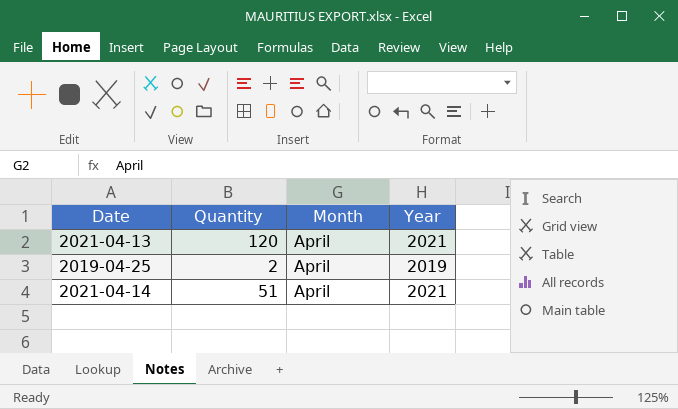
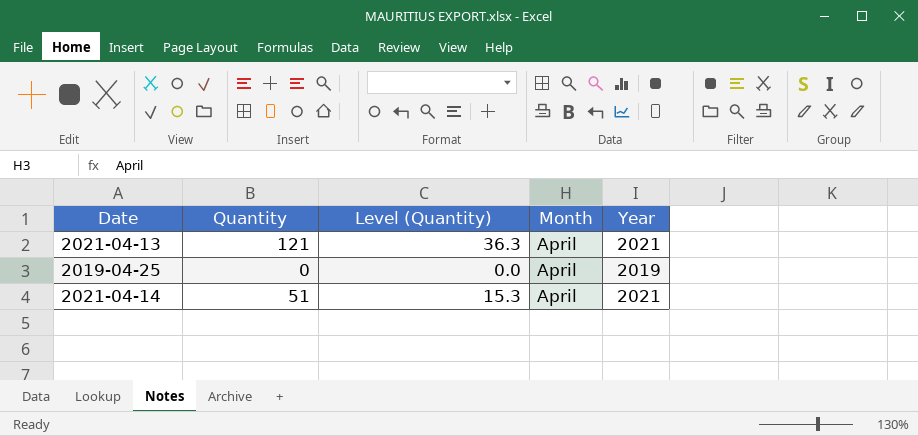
column Level (Quantity) | formula: none -> [Quantity] * 0.3
2021-04-13 | Quantity: 120 -> 121
2019-04-25 | Quantity: 2 -> 0

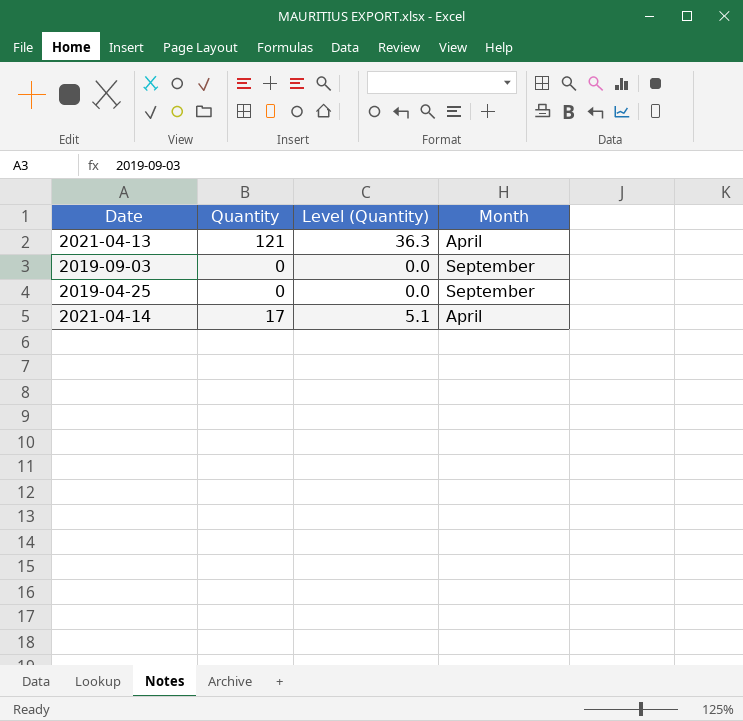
column Year | position: 5 -> none
row 2019-09-03: none -> 0 | 0.0 | September
2019-04-25 | Month: April -> September
2021-04-14 | Quantity: 51 -> 17
2021-04-14 | Level (Quantity): 15.3 -> 5.1

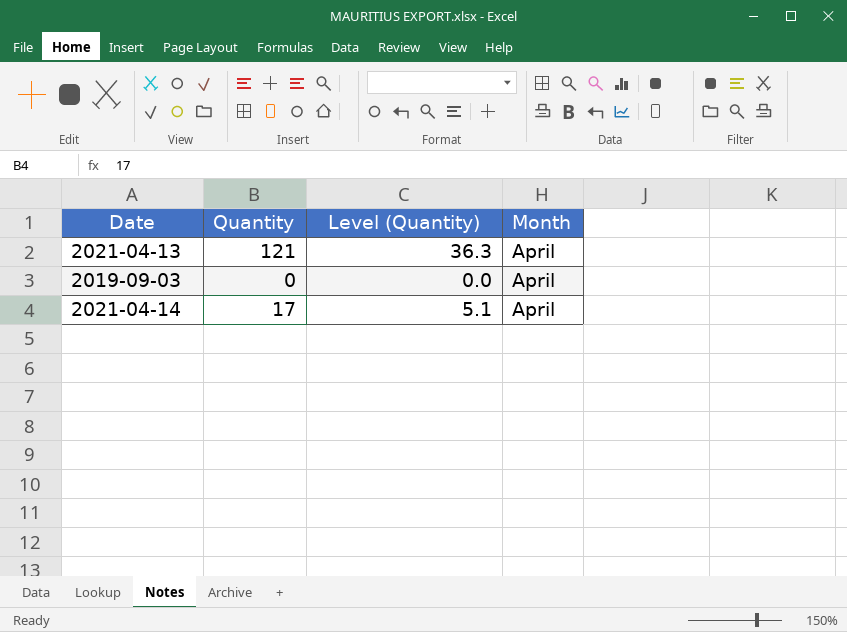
row 2019-04-25: 0 | 0.0 | September -> none
2019-09-03 | Month: September -> April

